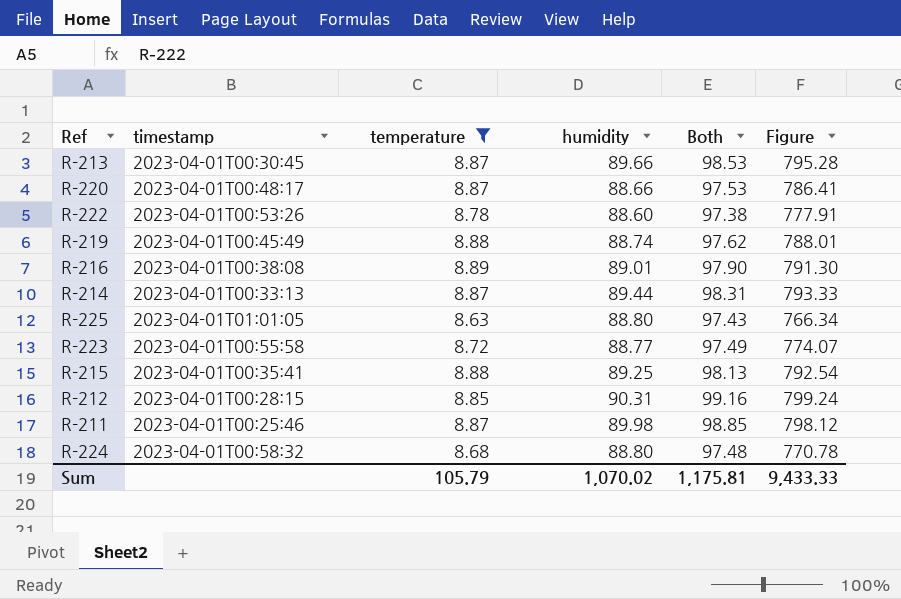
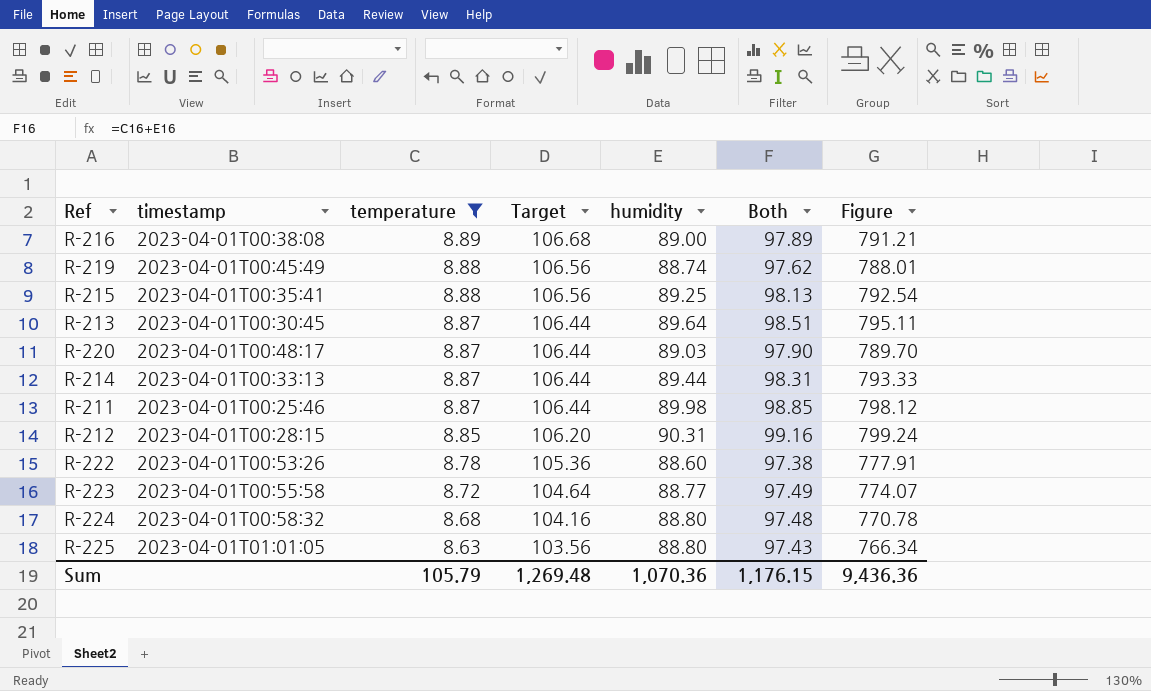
row order: none -> temperature descending
column Target | formula: none -> [temperature] * 12
R-216 | humidity: 89.01 -> 89.00
R-216 | Both: 97.90 -> 97.89
R-216 | Figure: 791.30 -> 791.21
R-213 | humidity: 89.66 -> 89.64
R-213 | Both: 98.53 -> 98.51
R-213 | Figure: 795.28 -> 795.11
R-220 | humidity: 88.66 -> 89.03
R-220 | Both: 97.53 -> 97.90
R-220 | Figure: 786.41 -> 789.70
Sum | humidity: 1,070.02 -> 1,070.36
Sum | Both: 1,175.81 -> 1,176.15
Sum | Figure: 9,433.33 -> 9,436.36

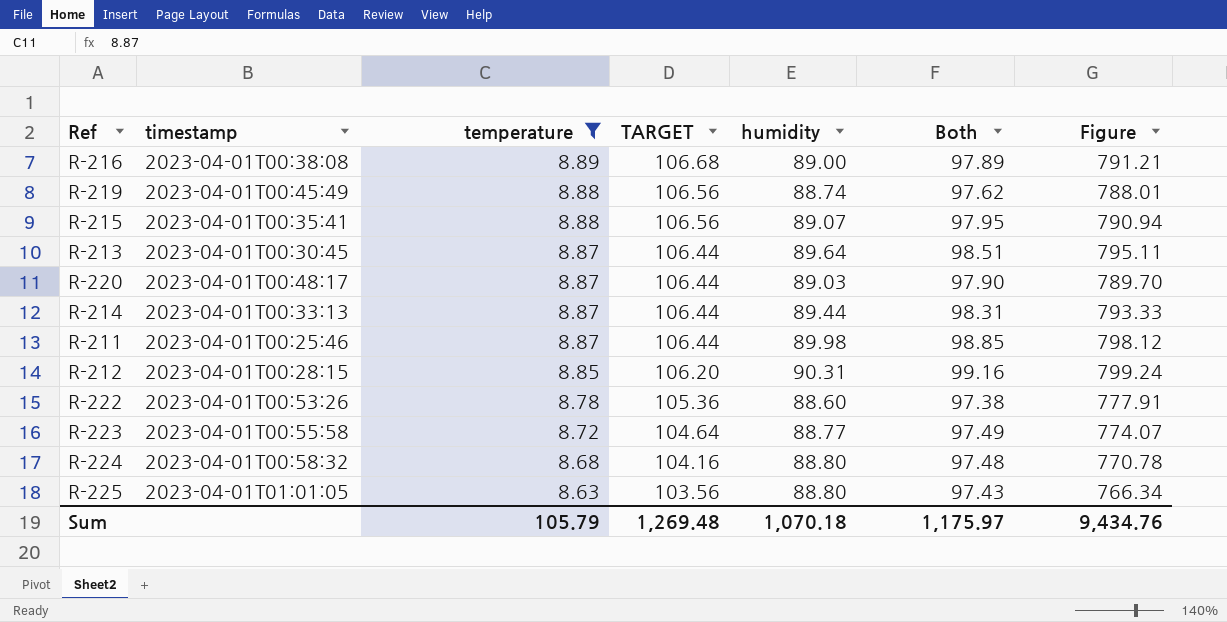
column name: Target -> TARGET
R-215 | humidity: 89.25 -> 89.07
R-215 | Both: 98.13 -> 97.95
R-215 | Figure: 792.54 -> 790.94
Sum | humidity: 1,070.36 -> 1,070.18
Sum | Both: 1,176.15 -> 1,175.97
Sum | Figure: 9,436.36 -> 9,434.76

